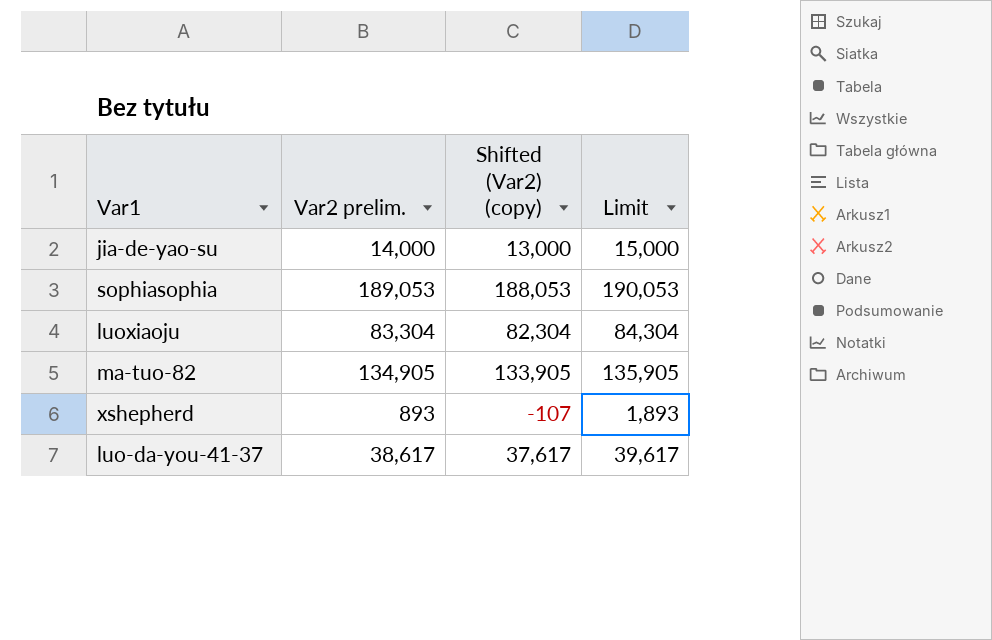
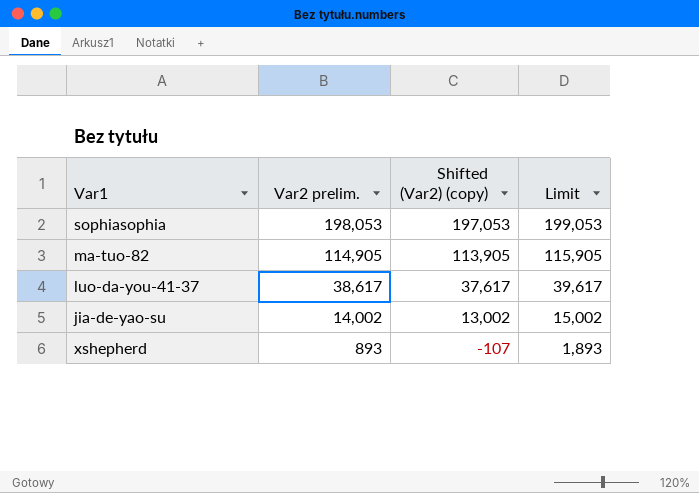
row order: none -> Var2 prelim. descending
row luoxiaoju: 83,304 | 82,304 | 84,304 -> none
sophiasophia | Var2 prelim.: 189,053 -> 198,053
sophiasophia | Shifted (Var2) (copy): 188,053 -> 197,053
sophiasophia | Limit: 190,053 -> 199,053
ma-tuo-82 | Var2 prelim.: 134,905 -> 114,905
ma-tuo-82 | Shifted (Var2) (copy): 133,905 -> 113,905
ma-tuo-82 | Limit: 135,905 -> 115,905
jia-de-yao-su | Var2 prelim.: 14,000 -> 14,002
jia-de-yao-su | Shifted (Var2) (copy): 13,000 -> 13,002
jia-de-yao-su | Limit: 15,000 -> 15,002

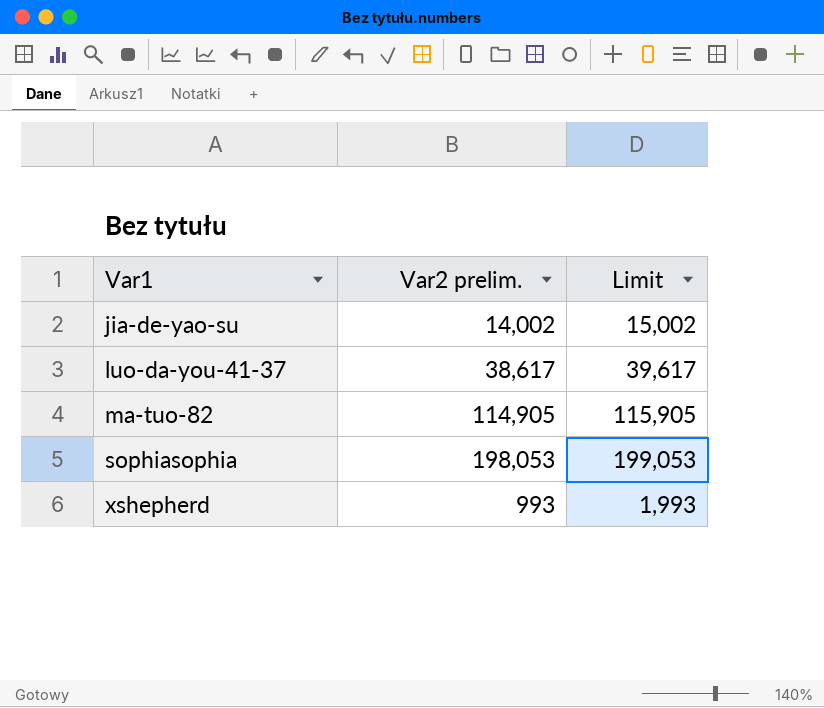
row order: Var2 prelim. descending -> Var1 ascending
column Shifted (Var2) (copy) | formula: [Var2 prelim.] - 1000 -> none
xshepherd | Var2 prelim.: 893 -> 993
xshepherd | Limit: 1,893 -> 1,993

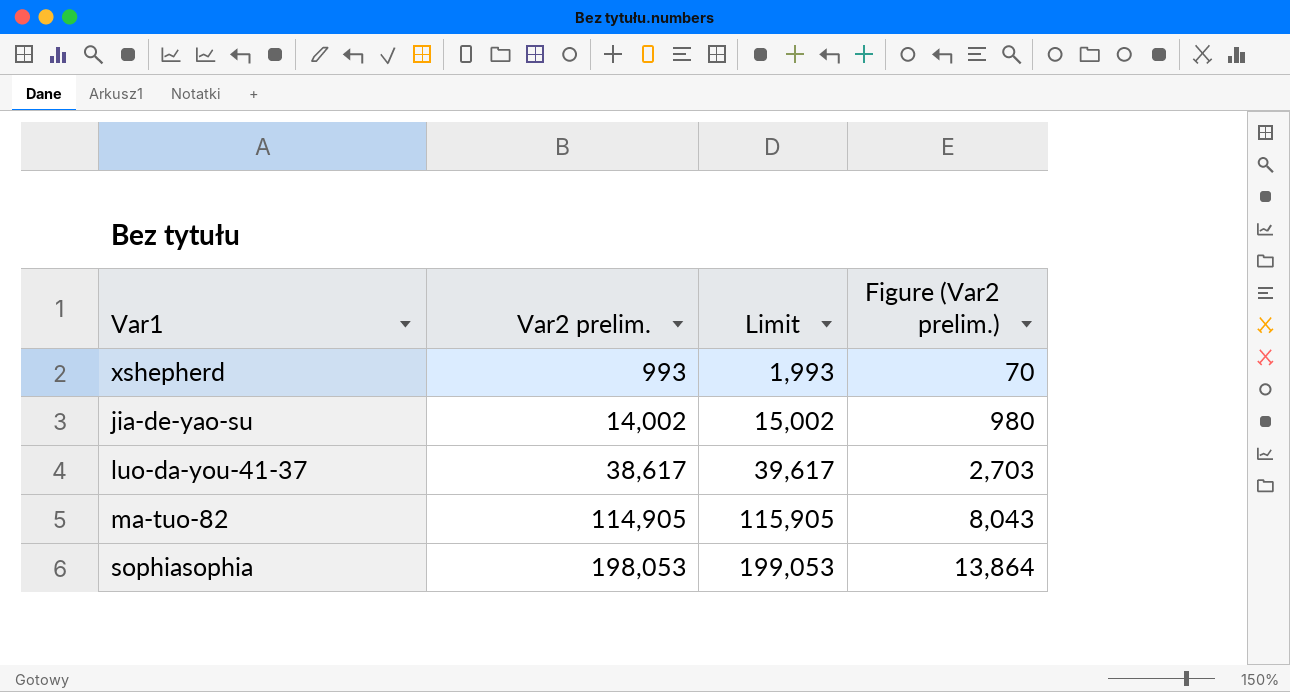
row order: Var1 ascending -> Var2 prelim. ascending
column Figure (Var2 prelim.) | formula: none -> [Var2 prelim.] * 0.07

